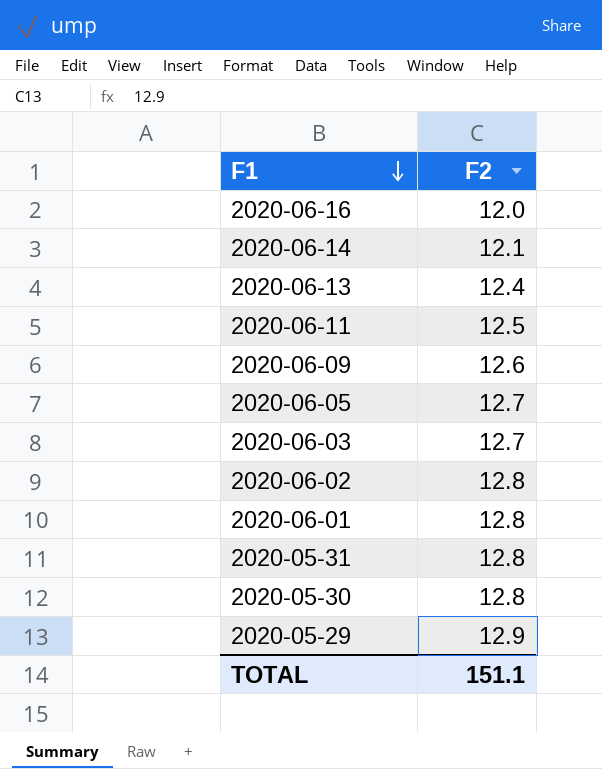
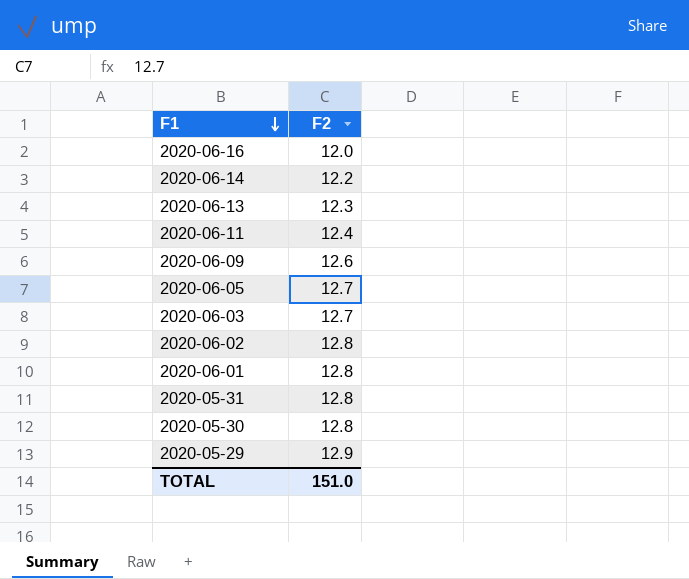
2020-06-14 | F2: 12.1 -> 12.2
2020-06-13 | F2: 12.4 -> 12.3
2020-06-11 | F2: 12.5 -> 12.4
TOTAL | F2: 151.1 -> 151.0

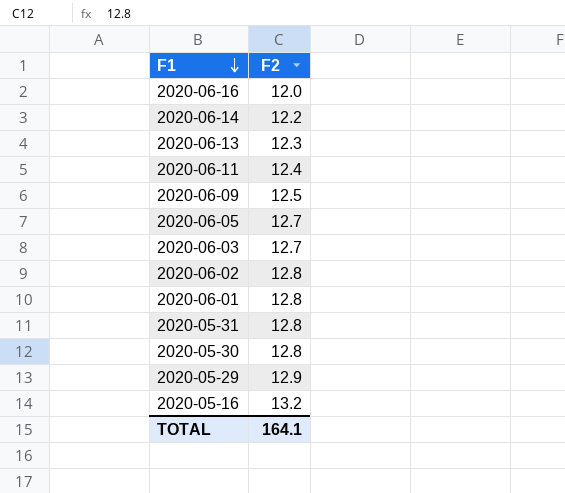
2020-06-09 | F2: 12.6 -> 12.5
row 2020-05-16: none -> 13.2
TOTAL | F2: 151.0 -> 164.1

